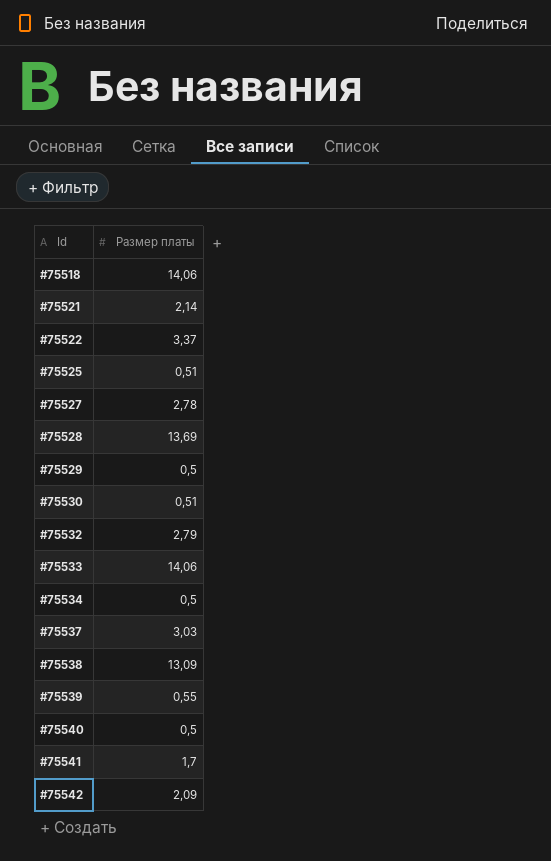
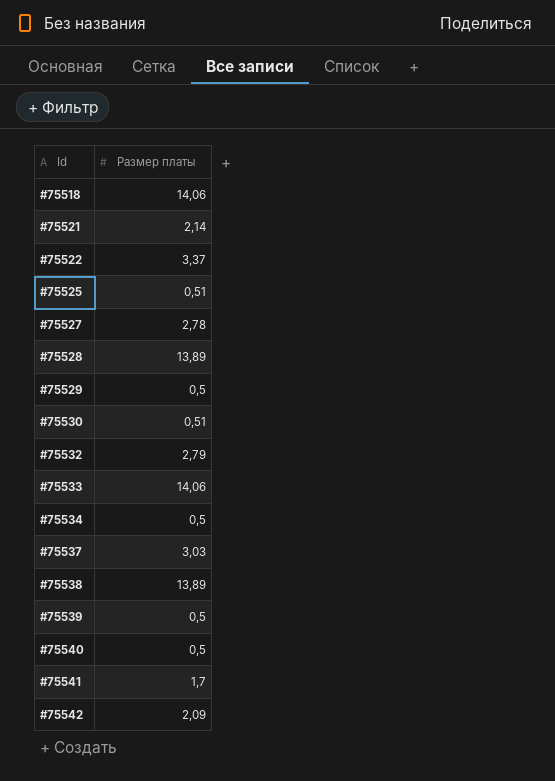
#75528 | Размер платы: 13,69 -> 13,89
#75538 | Размер платы: 13,09 -> 13,89
#75539 | Размер платы: 0,55 -> 0,5

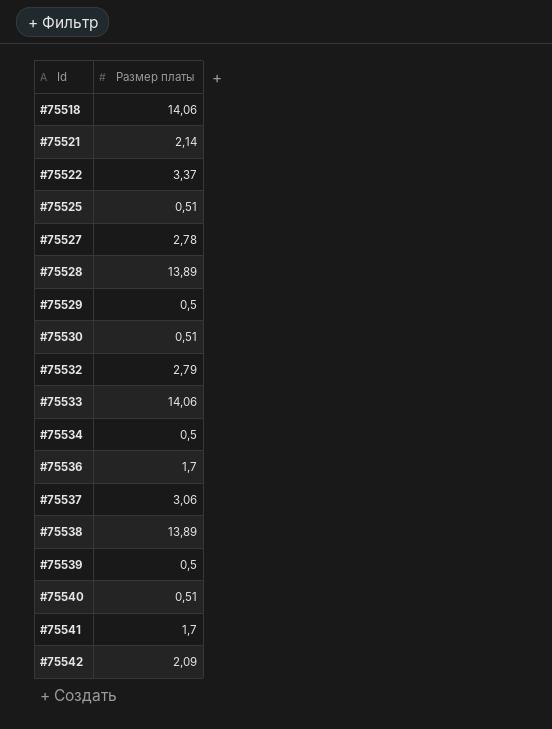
row #75536: none -> 1,7
#75537 | Размер платы: 3,03 -> 3,06
#75540 | Размер платы: 0,5 -> 0,51

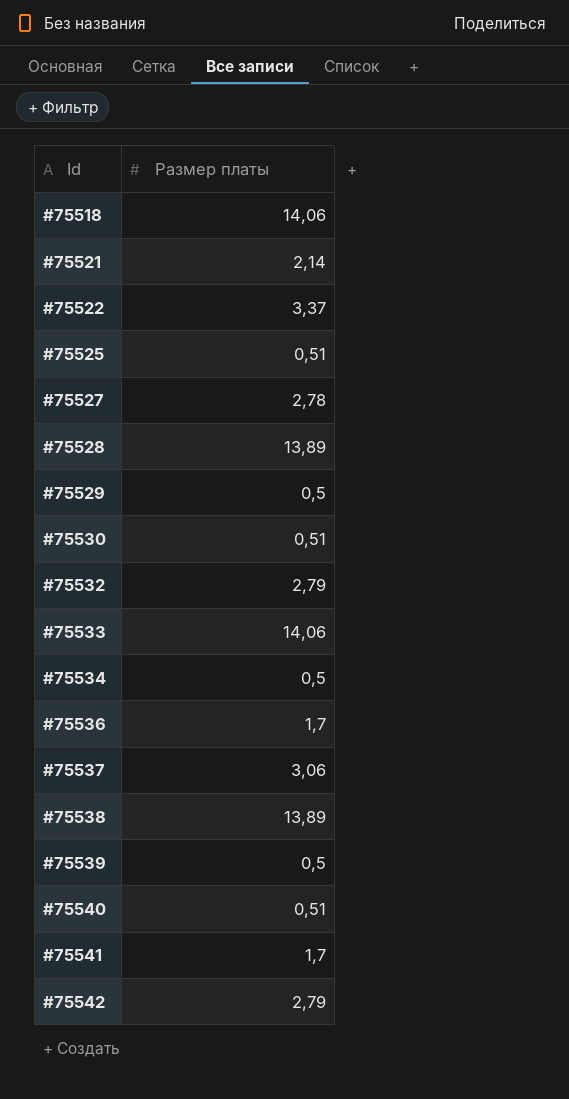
#75542 | Размер платы: 2,09 -> 2,79

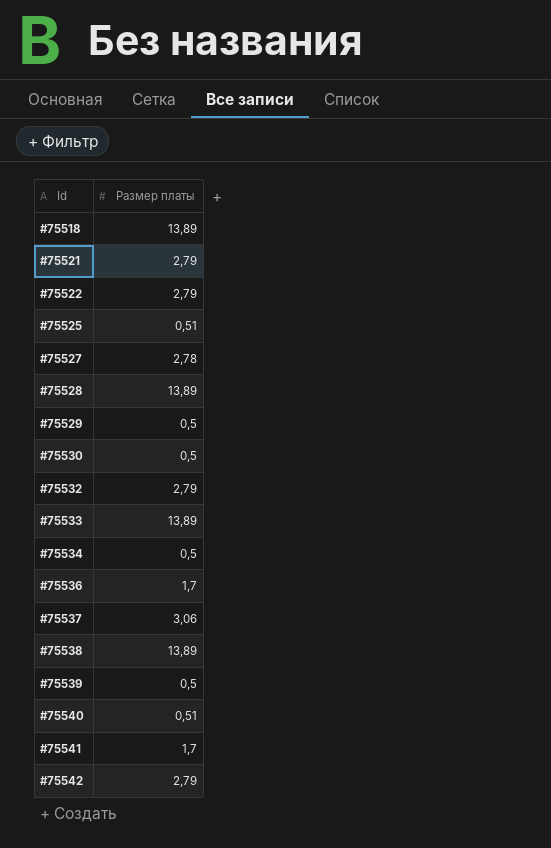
#75518 | Размер платы: 14,06 -> 13,89
#75521 | Размер платы: 2,14 -> 2,79
#75522 | Размер платы: 3,37 -> 2,79
#75530 | Размер платы: 0,51 -> 0,5
#75533 | Размер платы: 14,06 -> 13,89

